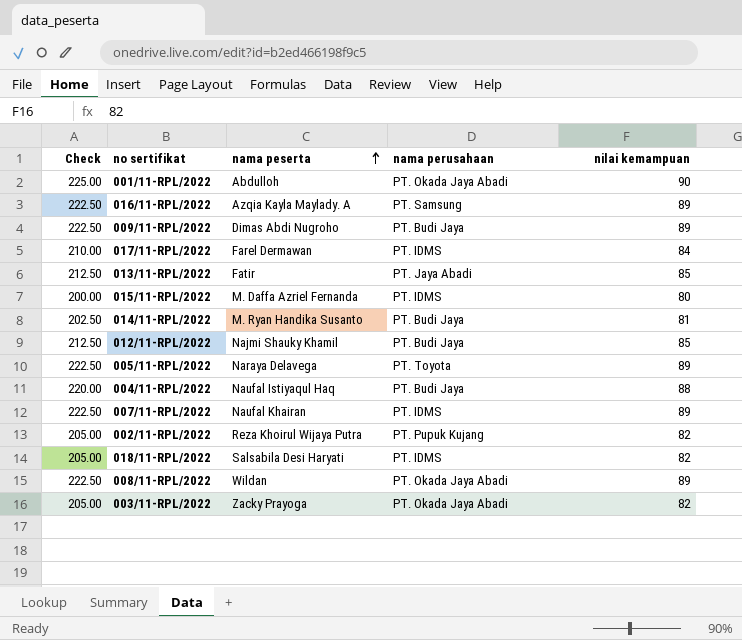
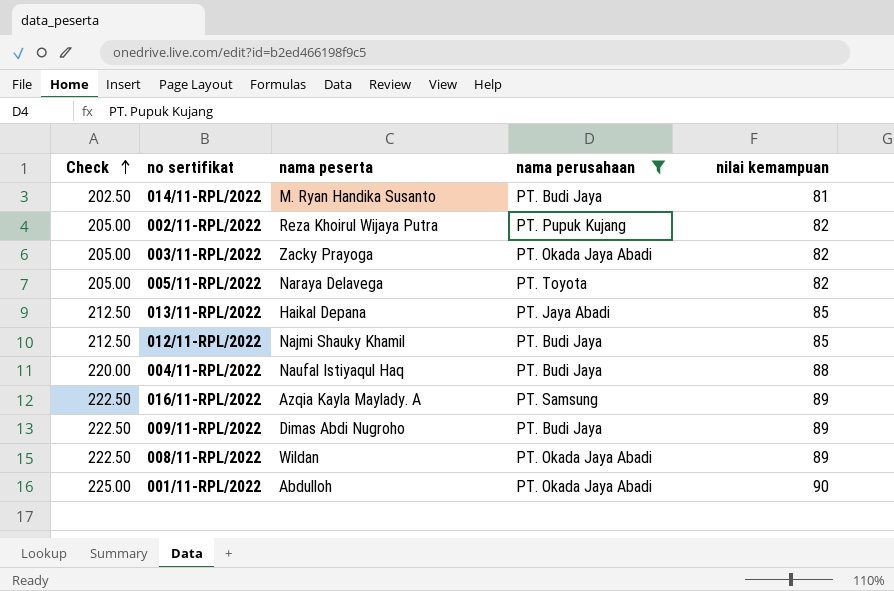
filter: none -> nama perusahaan != PT. IDMS
row order: nama peserta ascending -> Check ascending
005/11-RPL/2022 | Check: 222.50 -> 205.00
005/11-RPL/2022 | nilai kemampuan: 89 -> 82
013/11-RPL/2022 | nama peserta: Fatir -> Haikal Depana

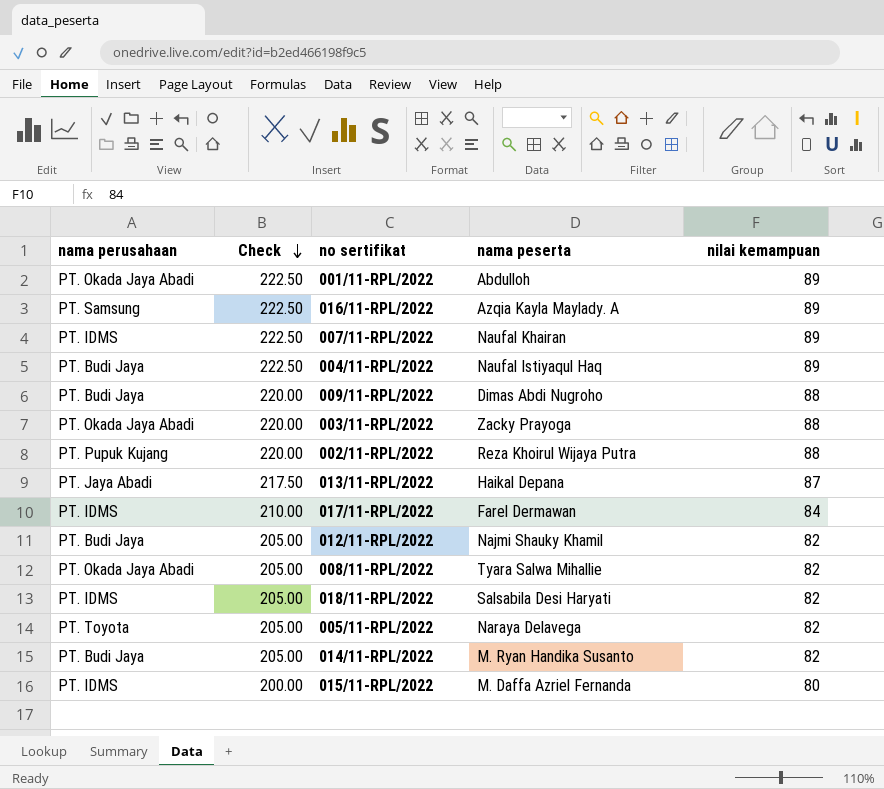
filter: nama perusahaan != PT. IDMS -> none
row order: Check ascending -> Check descending
column nama perusahaan | position: 4 -> 1
001/11-RPL/2022 | Check: 225.00 -> 222.50
001/11-RPL/2022 | nilai kemampuan: 90 -> 89
004/11-RPL/2022 | Check: 220.00 -> 222.50
004/11-RPL/2022 | nilai kemampuan: 88 -> 89
009/11-RPL/2022 | Check: 222.50 -> 220.00
009/11-RPL/2022 | nilai kemampuan: 89 -> 88
003/11-RPL/2022 | Check: 205.00 -> 220.00
003/11-RPL/2022 | nilai kemampuan: 82 -> 88
002/11-RPL/2022 | Check: 205.00 -> 220.00
002/11-RPL/2022 | nilai kemampuan: 82 -> 88
013/11-RPL/2022 | Check: 212.50 -> 217.50
013/11-RPL/2022 | nilai kemampuan: 85 -> 87
012/11-RPL/2022 | Check: 212.50 -> 205.00
012/11-RPL/2022 | nilai kemampuan: 85 -> 82
008/11-RPL/2022 | Check: 222.50 -> 205.00
008/11-RPL/2022 | nama peserta: Wildan -> Tyara Salwa Mihallie
008/11-RPL/2022 | nilai kemampuan: 89 -> 82
014/11-RPL/2022 | Check: 202.50 -> 205.00
014/11-RPL/2022 | nilai kemampuan: 81 -> 82

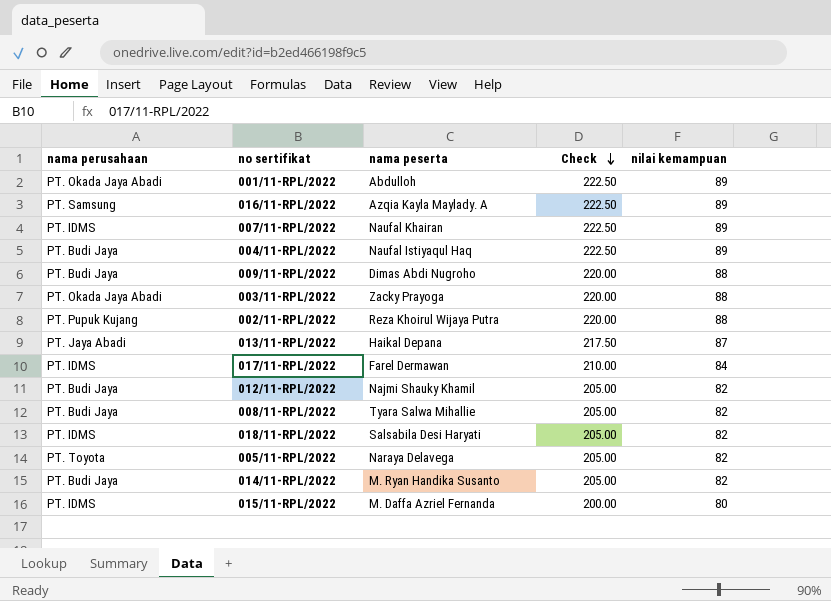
column Check | position: 2 -> 4
008/11-RPL/2022 | nama perusahaan: PT. Okada Jaya Abadi -> PT. Budi Jaya

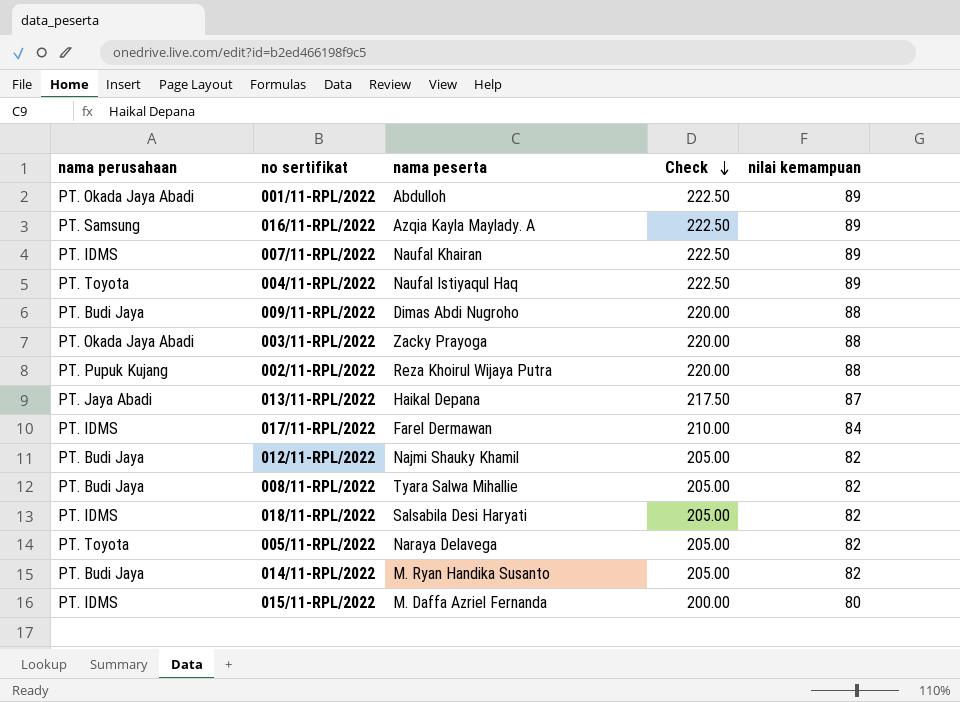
004/11-RPL/2022 | nama perusahaan: PT. Budi Jaya -> PT. Toyota

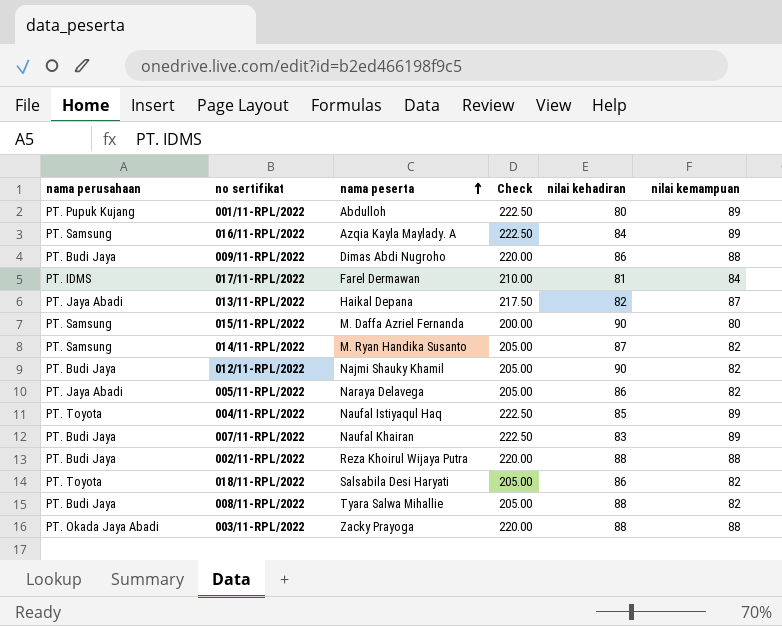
row order: Check descending -> nama peserta ascending
column nilai kehadiran | position: none -> 5
001/11-RPL/2022 | nama perusahaan: PT. Okada Jaya Abadi -> PT. Pupuk Kujang
015/11-RPL/2022 | nama perusahaan: PT. IDMS -> PT. Samsung
014/11-RPL/2022 | nama perusahaan: PT. Budi Jaya -> PT. Samsung
005/11-RPL/2022 | nama perusahaan: PT. Toyota -> PT. Jaya Abadi
007/11-RPL/2022 | nama perusahaan: PT. IDMS -> PT. Budi Jaya
002/11-RPL/2022 | nama perusahaan: PT. Pupuk Kujang -> PT. Budi Jaya
018/11-RPL/2022 | nama perusahaan: PT. IDMS -> PT. Toyota

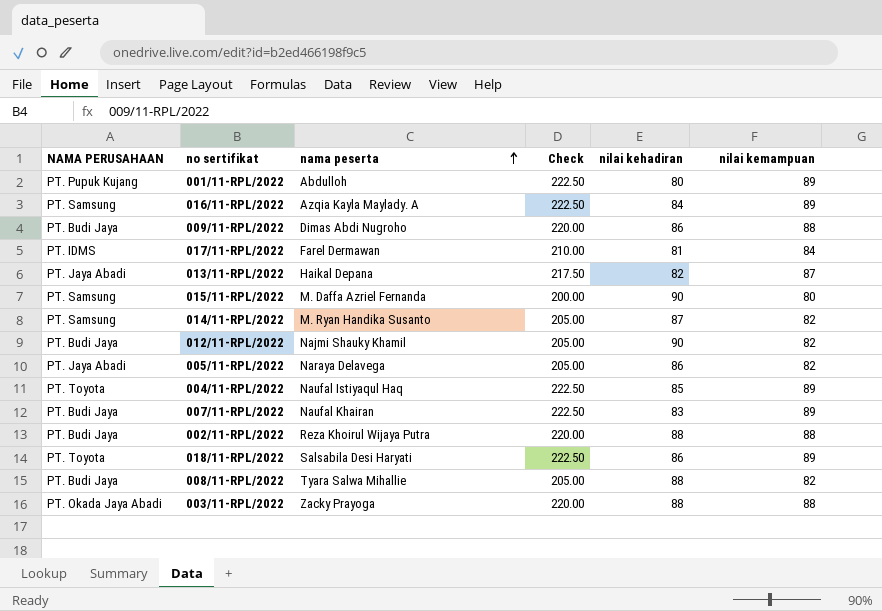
column name: nama perusahaan -> NAMA PERUSAHAAN
018/11-RPL/2022 | Check: 205.00 -> 222.50
018/11-RPL/2022 | nilai kemampuan: 82 -> 89

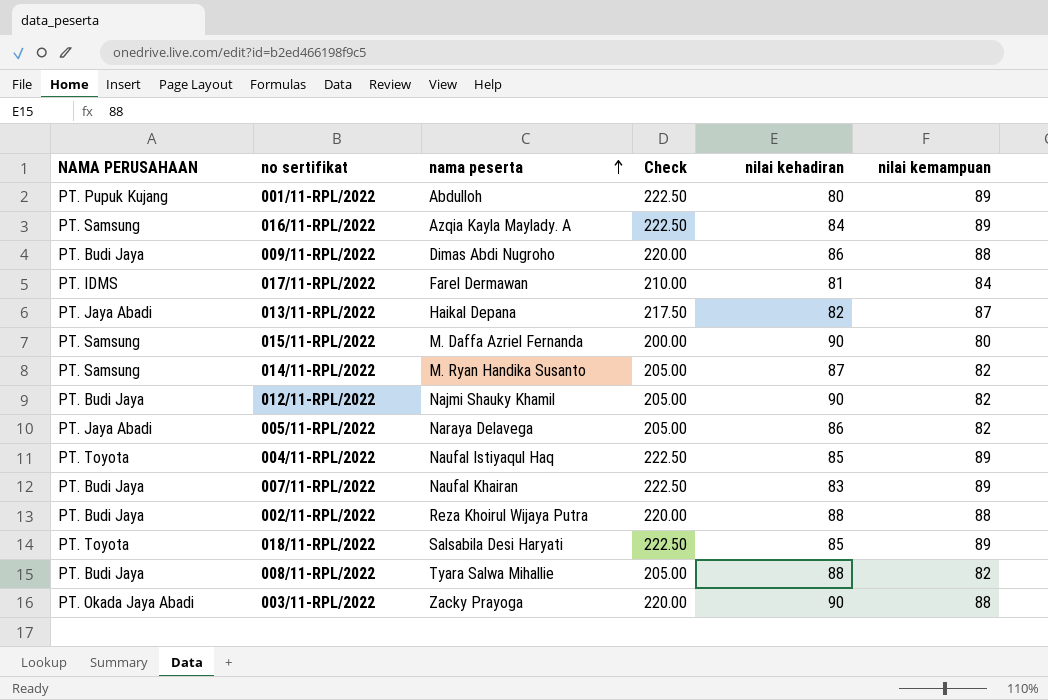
018/11-RPL/2022 | nilai kehadiran: 86 -> 85
003/11-RPL/2022 | nilai kehadiran: 88 -> 90

